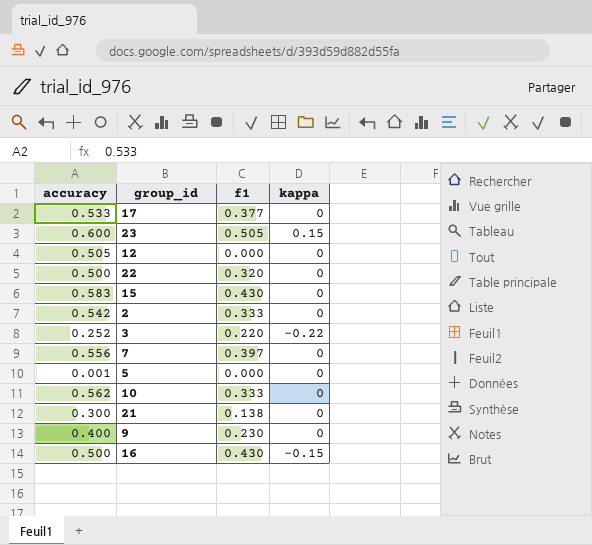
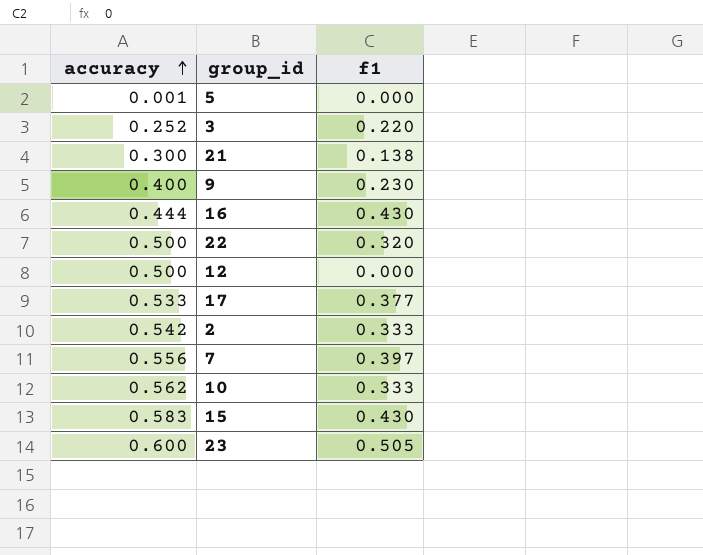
row order: none -> accuracy ascending
column kappa | position: 4 -> none
16 | accuracy: 0.500 -> 0.444
12 | accuracy: 0.505 -> 0.500

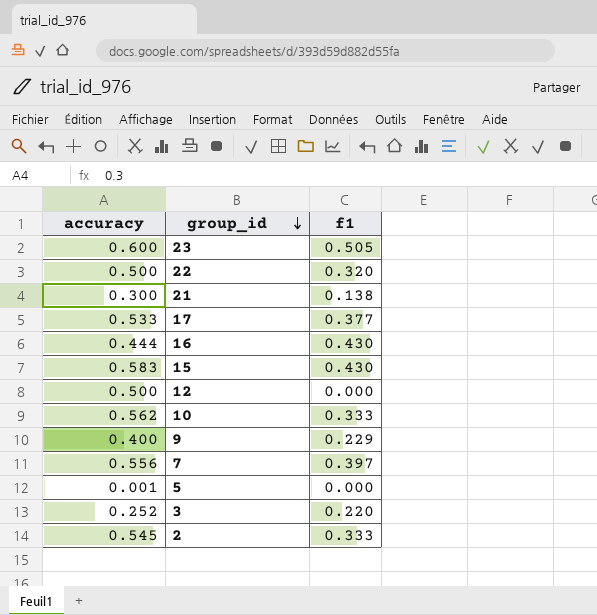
row order: accuracy ascending -> group_id descending
9 | f1: 0.230 -> 0.229
2 | accuracy: 0.542 -> 0.545

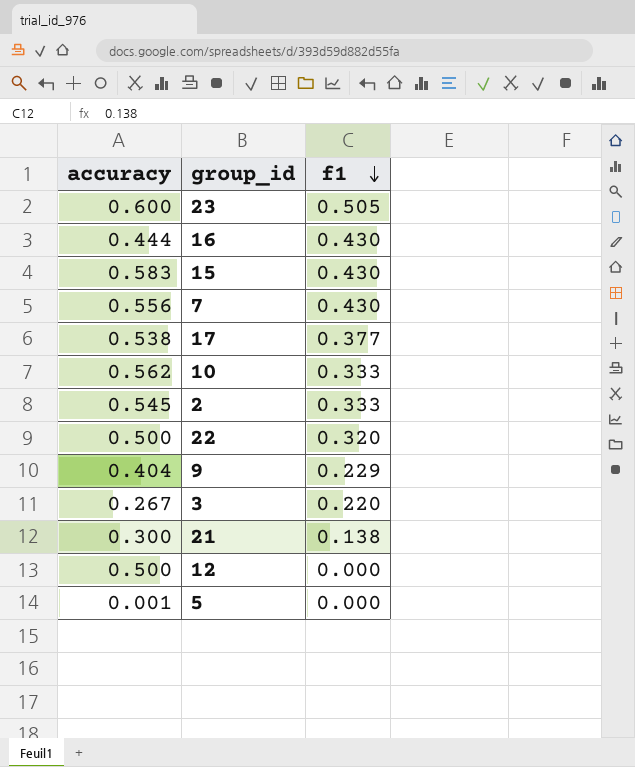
row order: group_id descending -> f1 descending
7 | f1: 0.397 -> 0.430
17 | accuracy: 0.533 -> 0.538
9 | accuracy: 0.400 -> 0.404
3 | accuracy: 0.252 -> 0.267

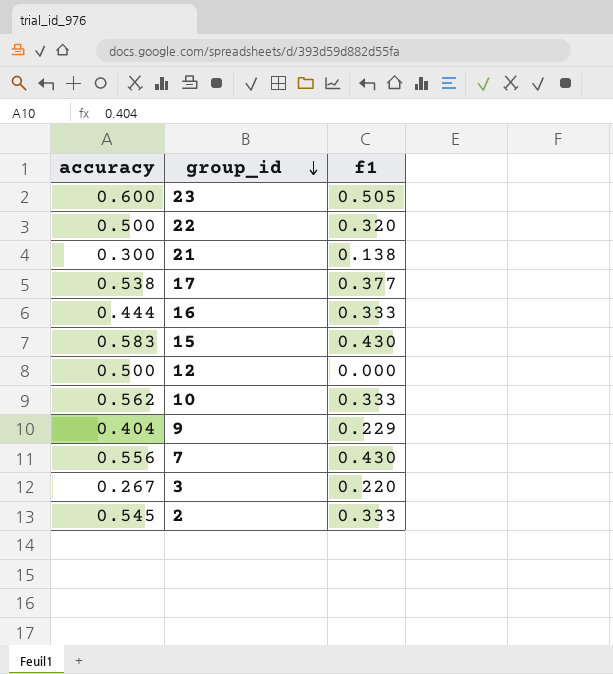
row order: f1 descending -> group_id descending
row 5: 0.001 | 0.000 -> none
16 | f1: 0.430 -> 0.333

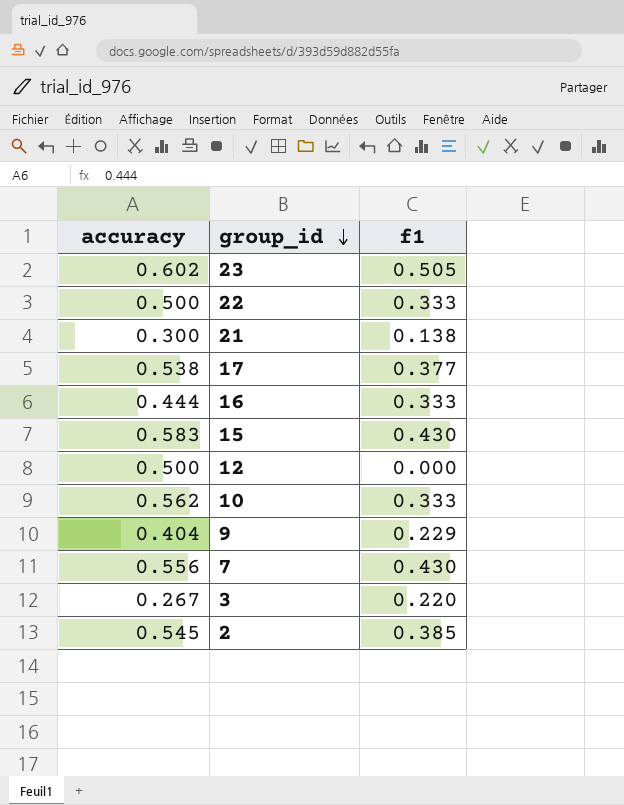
23 | accuracy: 0.600 -> 0.602
22 | f1: 0.320 -> 0.333
2 | f1: 0.333 -> 0.385

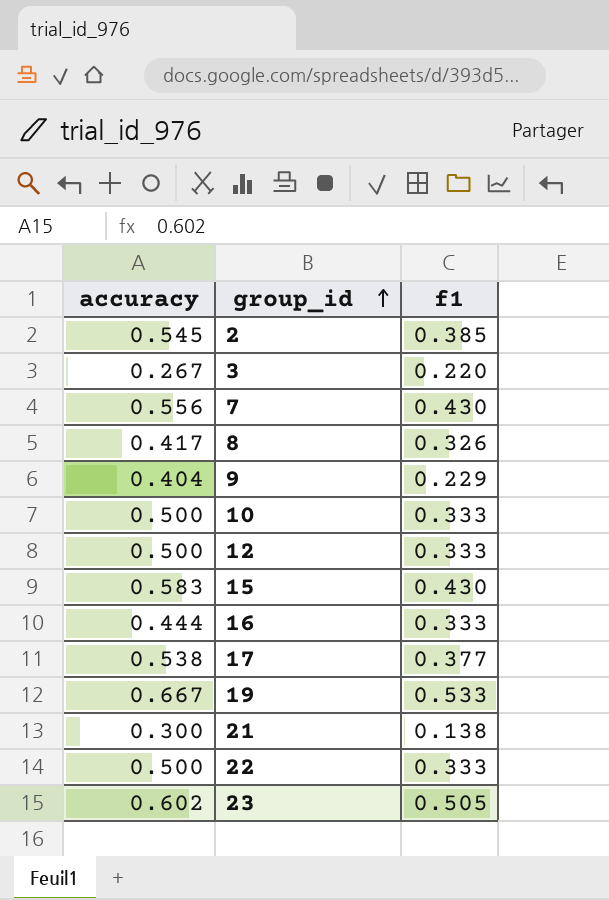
row order: group_id descending -> group_id ascending
row 8: none -> 0.417 | 0.326
10 | accuracy: 0.562 -> 0.500
12 | f1: 0.000 -> 0.333
row 19: none -> 0.667 | 0.533

